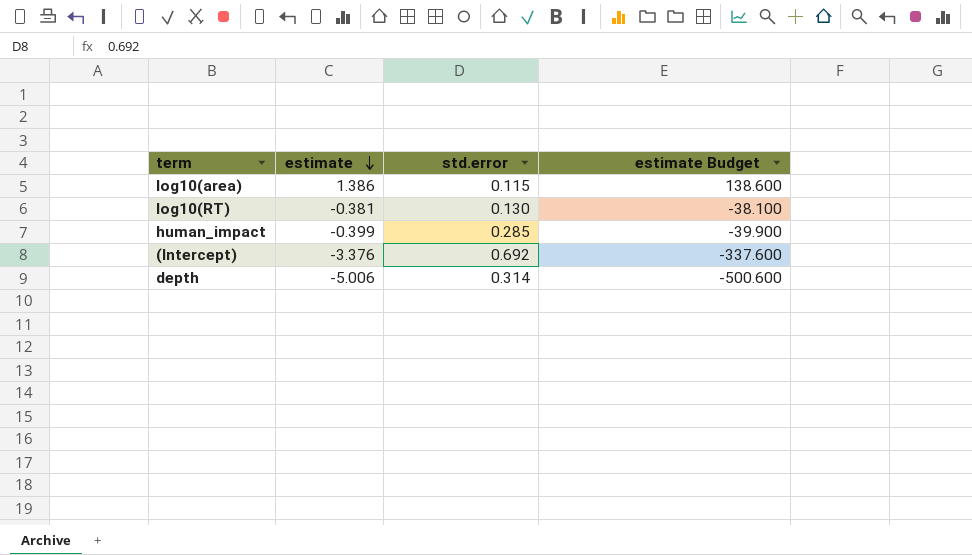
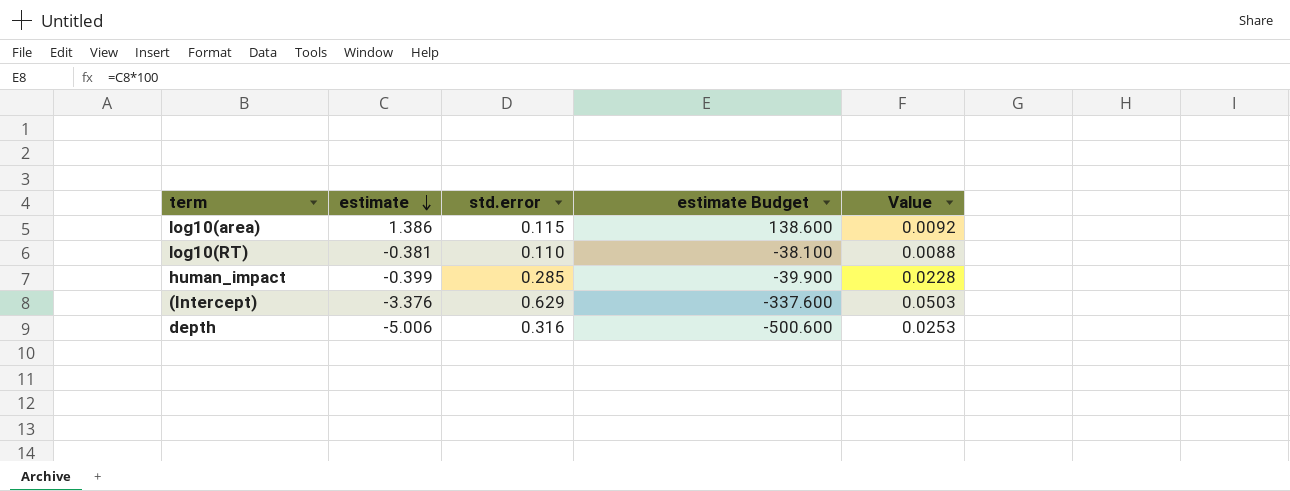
column Value | formula: none -> [std.error] * 0.08
log10(RT) | std.error: 0.130 -> 0.110
(Intercept) | std.error: 0.692 -> 0.629
depth | std.error: 0.314 -> 0.316

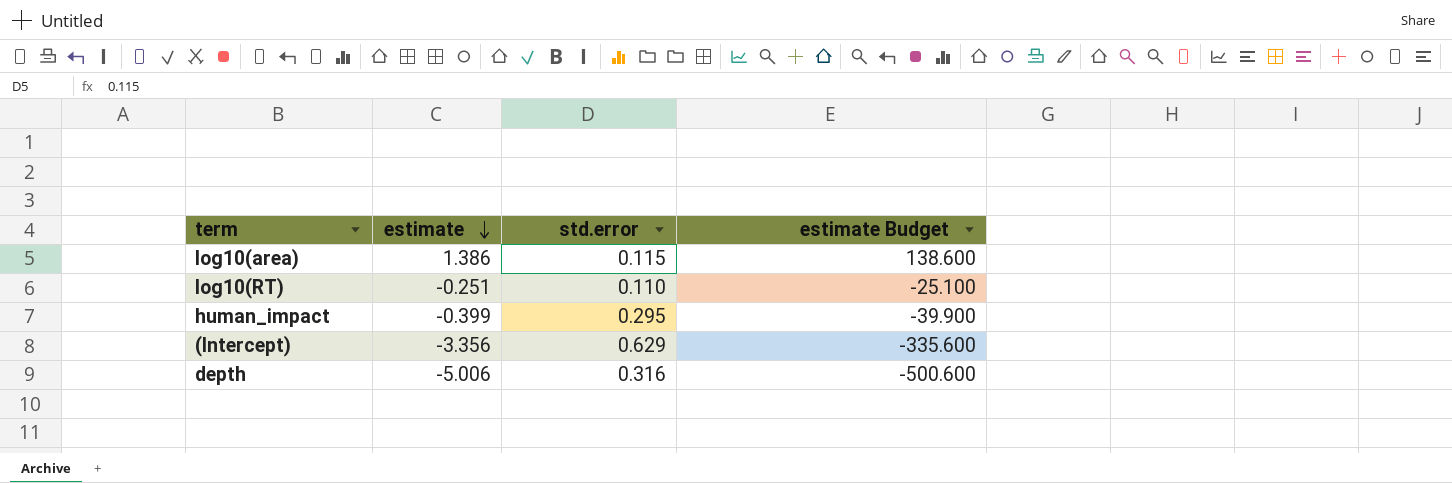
column Value | formula: [std.error] * 0.08 -> none
log10(RT) | estimate: -0.381 -> -0.251
log10(RT) | estimate Budget: -38.100 -> -25.100
human_impact | std.error: 0.285 -> 0.295
(Intercept) | estimate: -3.376 -> -3.356
(Intercept) | estimate Budget: -337.600 -> -335.600

